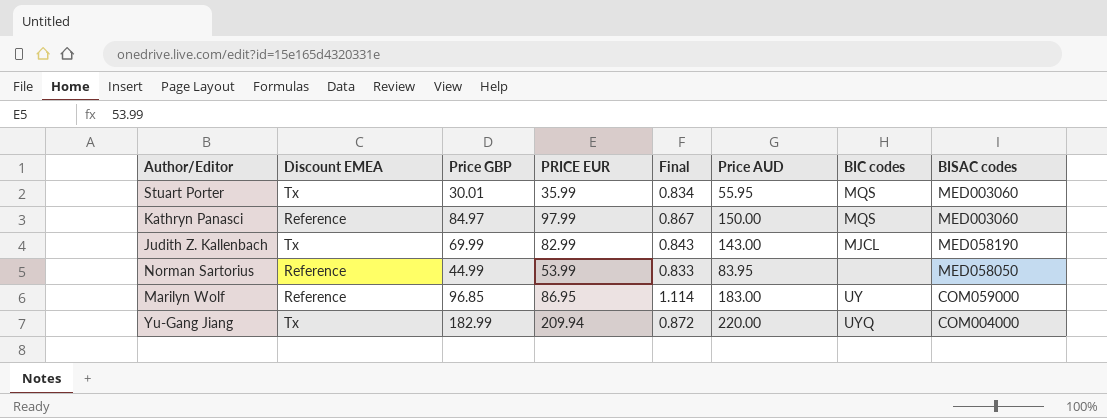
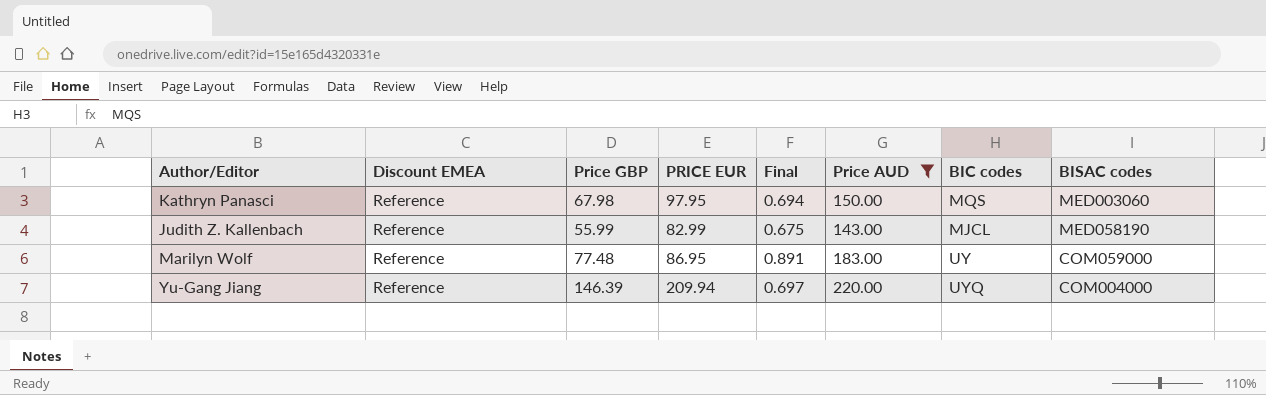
filter: none -> Price AUD >= 143.00
Kathryn Panasci | Price GBP: 84.97 -> 67.98
Kathryn Panasci | PRICE EUR: 97.99 -> 97.95
Kathryn Panasci | Final: 0.867 -> 0.694
Judith Z. Kallenbach | Discount EMEA: Tx -> Reference
Judith Z. Kallenbach | Price GBP: 69.99 -> 55.99
Judith Z. Kallenbach | Final: 0.843 -> 0.675
Marilyn Wolf | Price GBP: 96.85 -> 77.48
Marilyn Wolf | Final: 1.114 -> 0.891
Yu-Gang Jiang | Discount EMEA: Tx -> Reference
Yu-Gang Jiang | Price GBP: 182.99 -> 146.39
Yu-Gang Jiang | Final: 0.872 -> 0.697

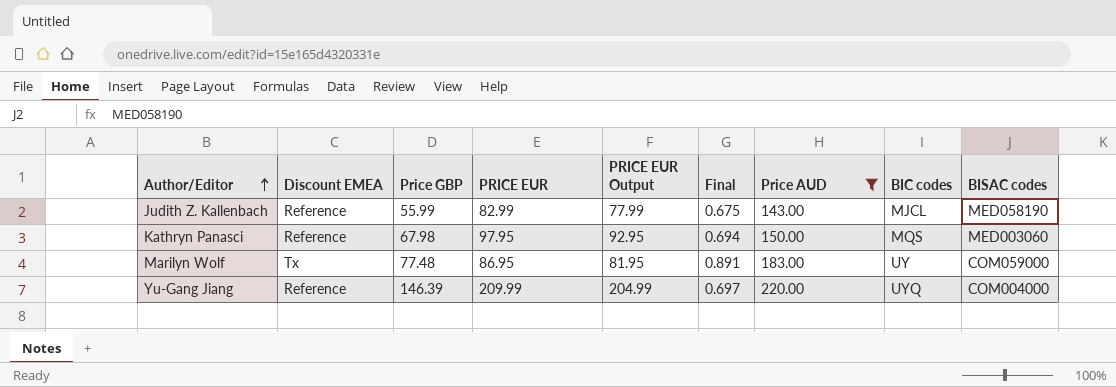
row order: none -> Author/Editor ascending
column PRICE EUR Output | formula: none -> [PRICE EUR] - 5
Marilyn Wolf | Discount EMEA: Reference -> Tx
Yu-Gang Jiang | PRICE EUR: 209.94 -> 209.99

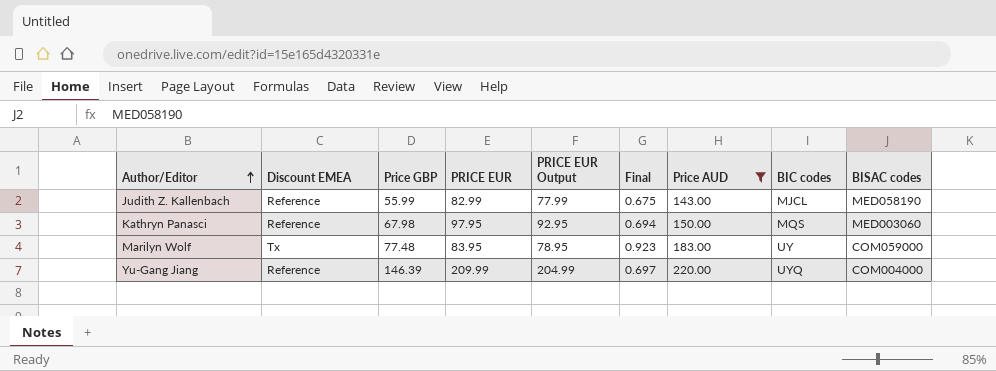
Marilyn Wolf | PRICE EUR: 86.95 -> 83.95
Marilyn Wolf | PRICE EUR Output: 81.95 -> 78.95
Marilyn Wolf | Final: 0.891 -> 0.923

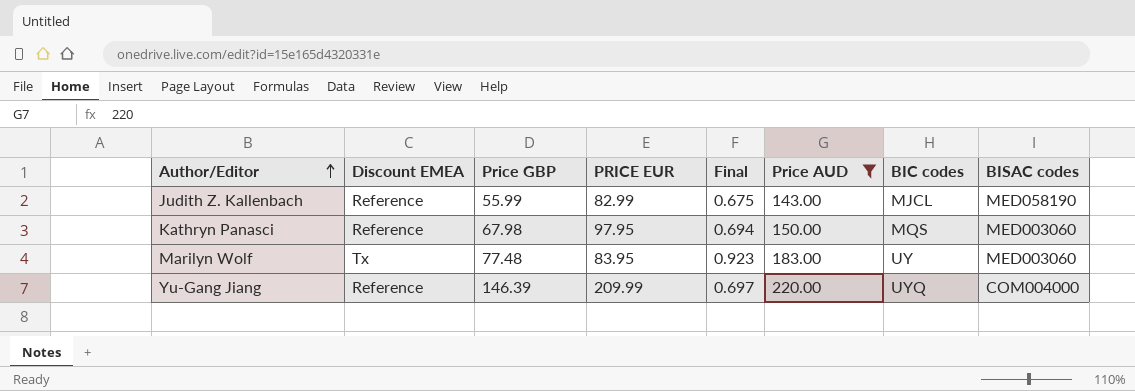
column PRICE EUR Output | formula: [PRICE EUR] - 5 -> none
Marilyn Wolf | BISAC codes: COM059000 -> MED003060

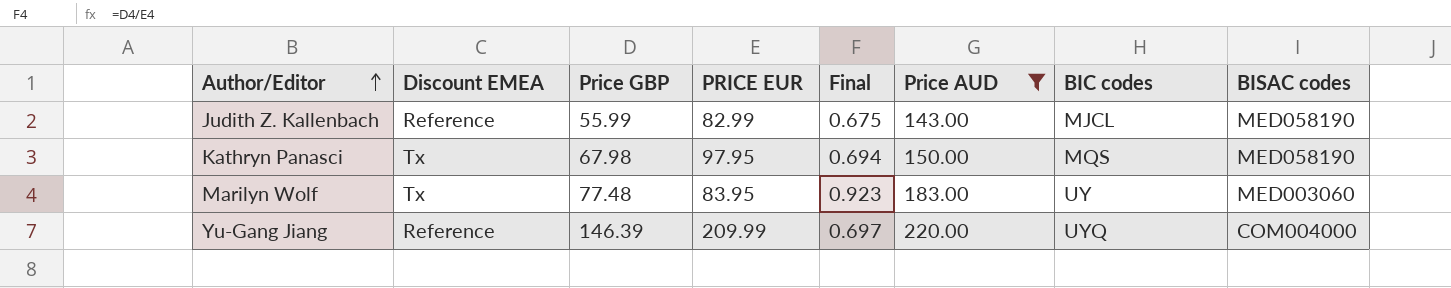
Kathryn Panasci | Discount EMEA: Reference -> Tx
Kathryn Panasci | BISAC codes: MED003060 -> MED058190

